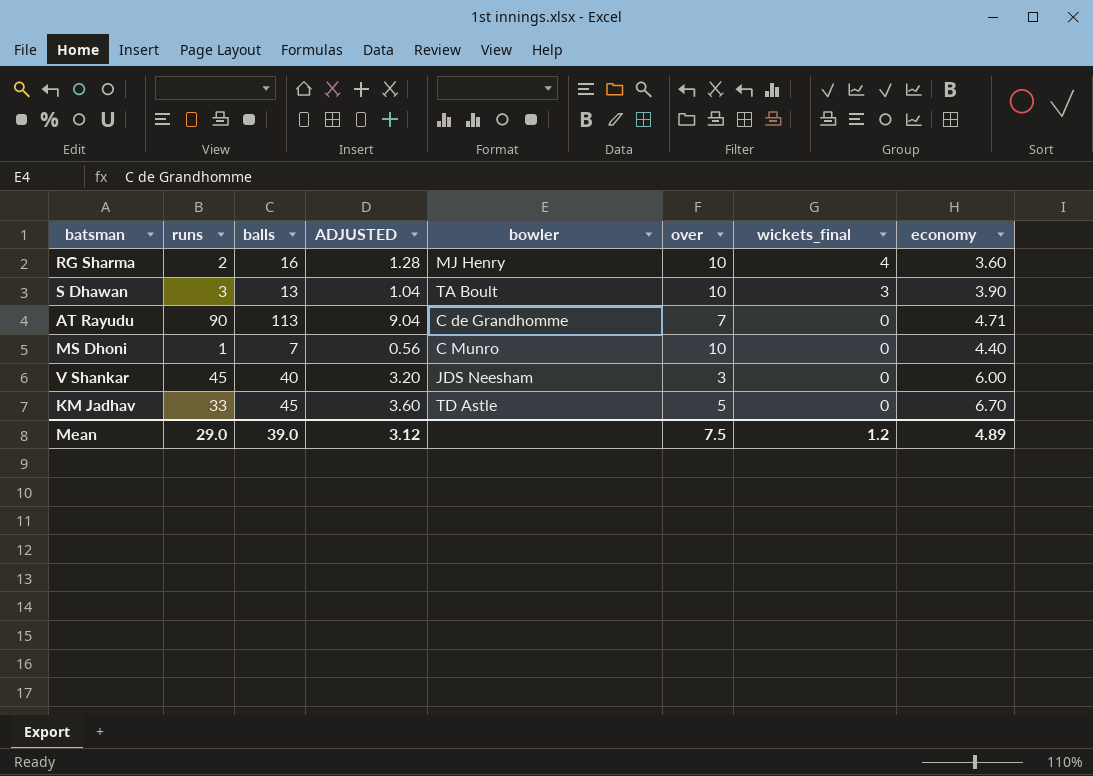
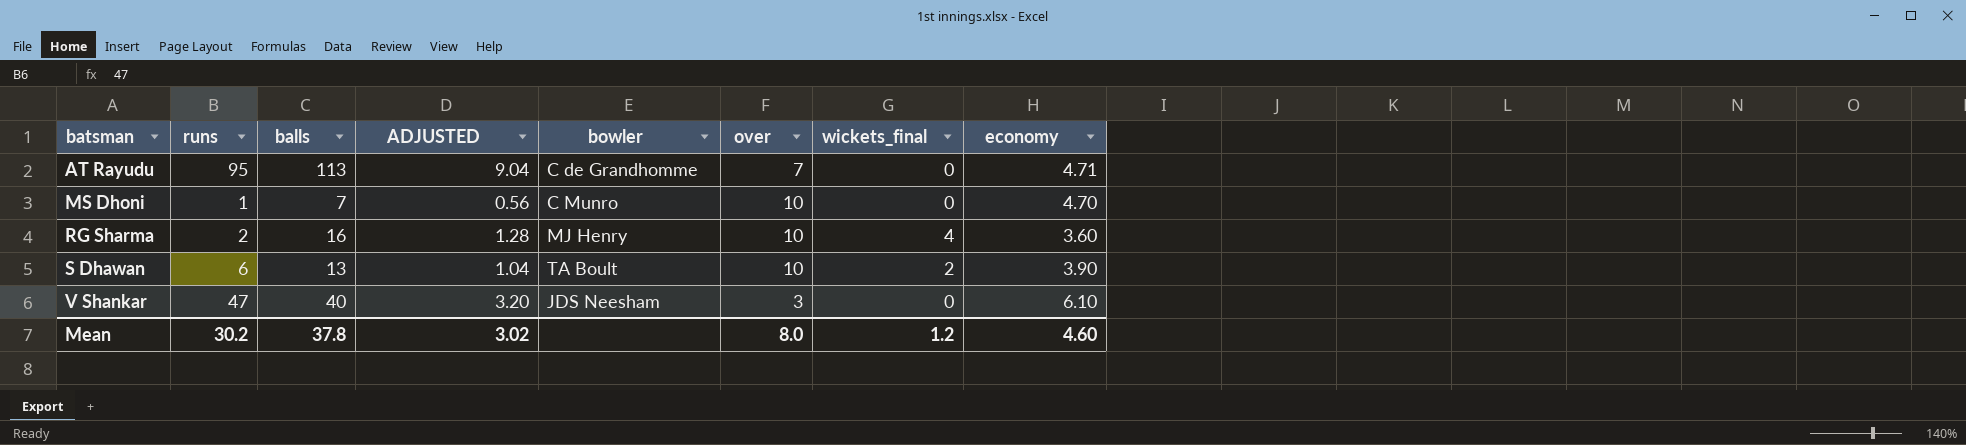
row order: wickets_final descending -> batsman ascending
row KM Jadhav: 33 | 45 | 3.60 | TD Astle | 5 | 0 | 6.70 -> none
AT Rayudu | runs: 90 -> 95
MS Dhoni | economy: 4.40 -> 4.70
S Dhawan | runs: 3 -> 6
S Dhawan | wickets_final: 3 -> 2
V Shankar | runs: 45 -> 47
V Shankar | economy: 6.00 -> 6.10
Mean | runs: 29.0 -> 30.2
Mean | balls: 39.0 -> 37.8
Mean | ADJUSTED: 3.12 -> 3.02
Mean | over: 7.5 -> 8.0
Mean | economy: 4.89 -> 4.60

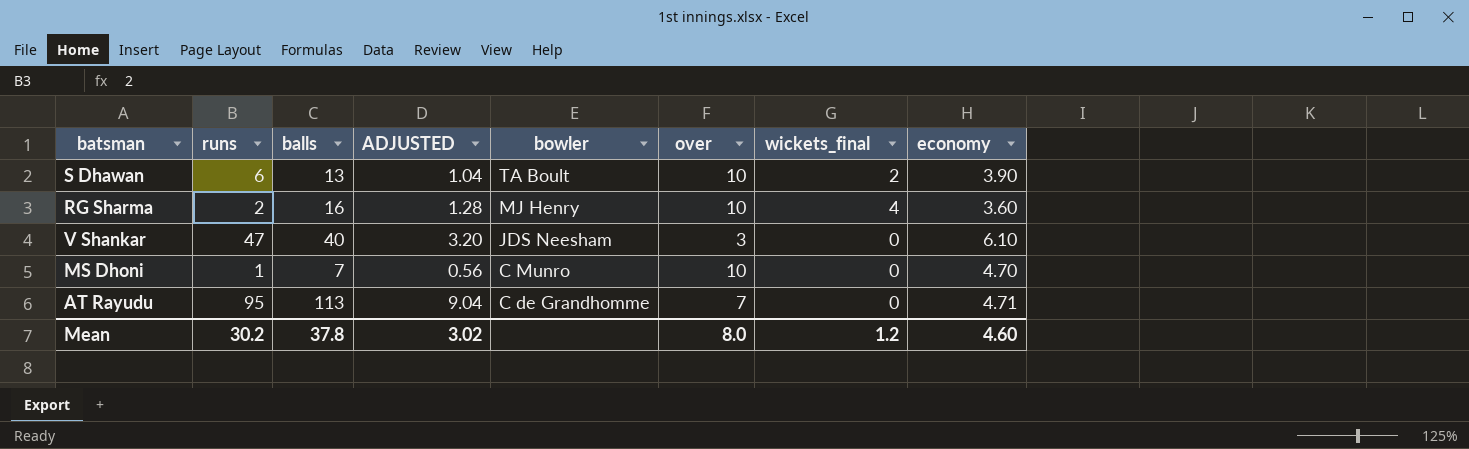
row order: batsman ascending -> bowler descending

